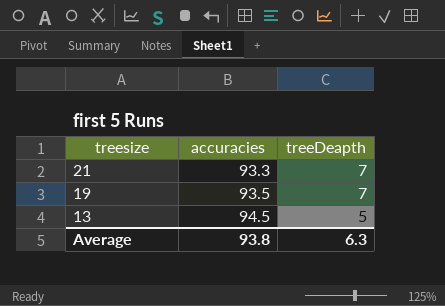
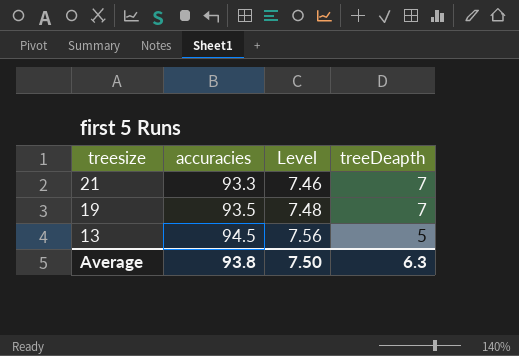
column Level | formula: none -> [accuracies] * 0.08

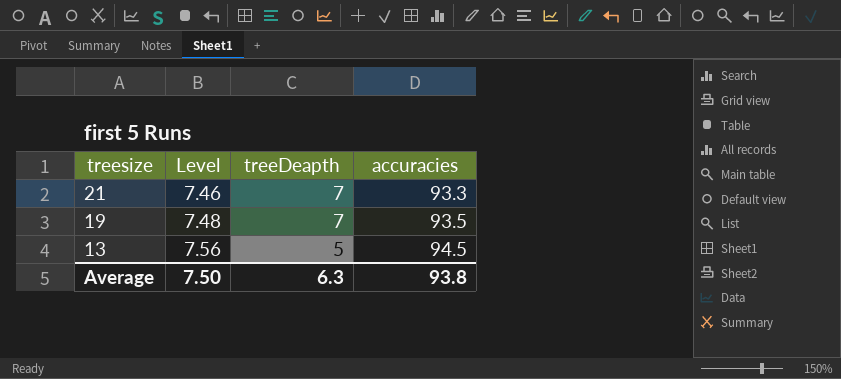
column accuracies | position: 2 -> 4

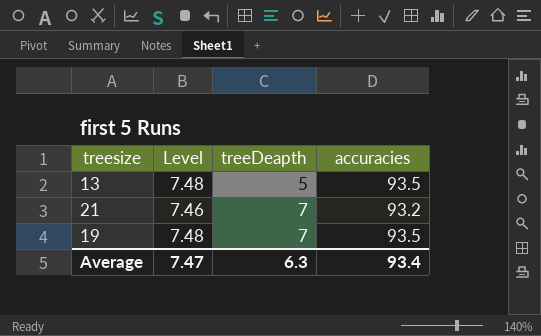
row order: treesize descending -> treeDeapth ascending
13 | Level: 7.56 -> 7.48
13 | accuracies: 94.5 -> 93.5
21 | accuracies: 93.3 -> 93.2
Average | Level: 7.50 -> 7.47
Average | accuracies: 93.8 -> 93.4

